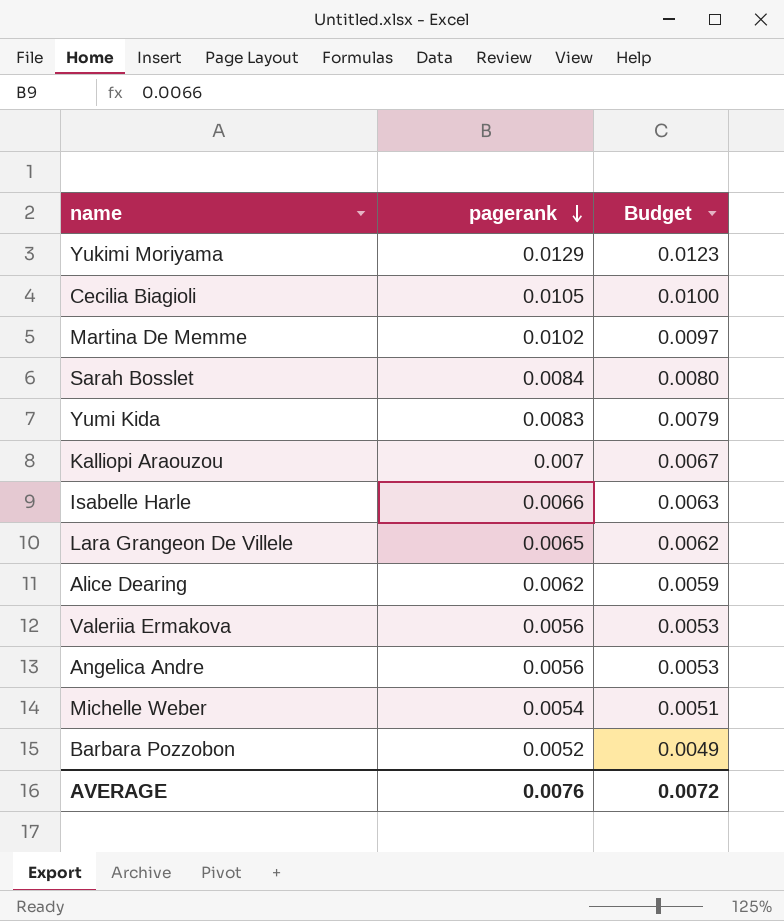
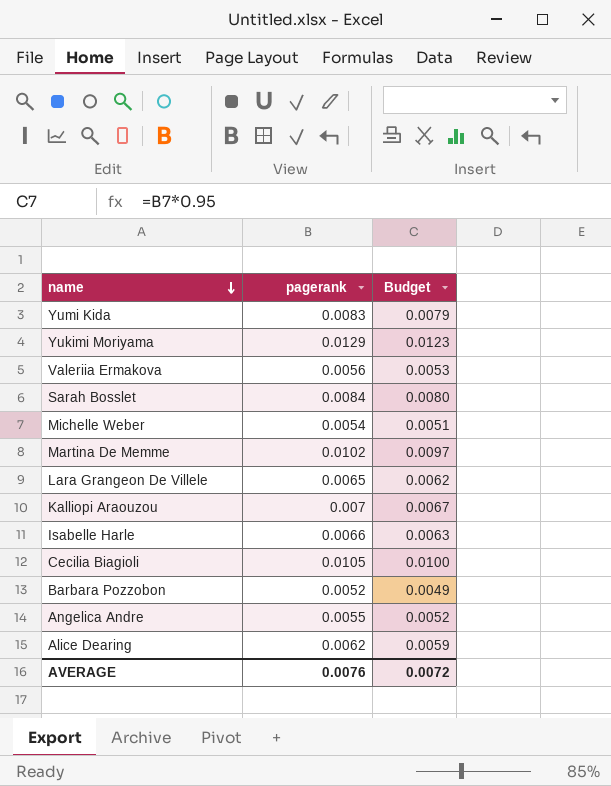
row order: pagerank descending -> name descending
Angelica Andre | pagerank: 0.0056 -> 0.0055
Angelica Andre | Budget: 0.0053 -> 0.0052

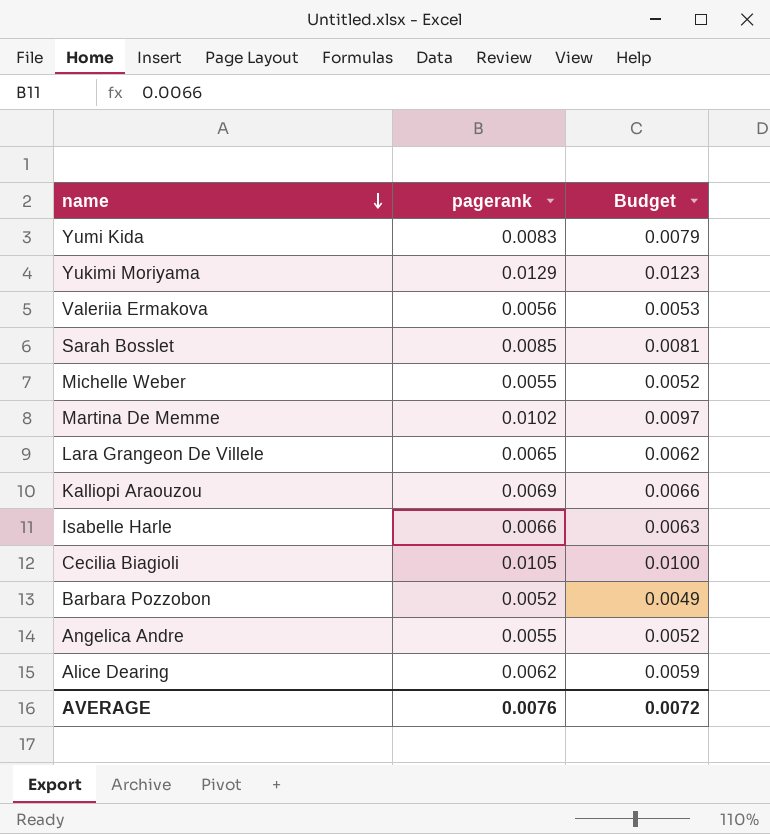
Sarah Bosslet | pagerank: 0.0084 -> 0.0085
Sarah Bosslet | Budget: 0.0080 -> 0.0081
Michelle Weber | pagerank: 0.0054 -> 0.0055
Michelle Weber | Budget: 0.0051 -> 0.0052
Kalliopi Araouzou | pagerank: 0.007 -> 0.0069
Kalliopi Araouzou | Budget: 0.0067 -> 0.0066

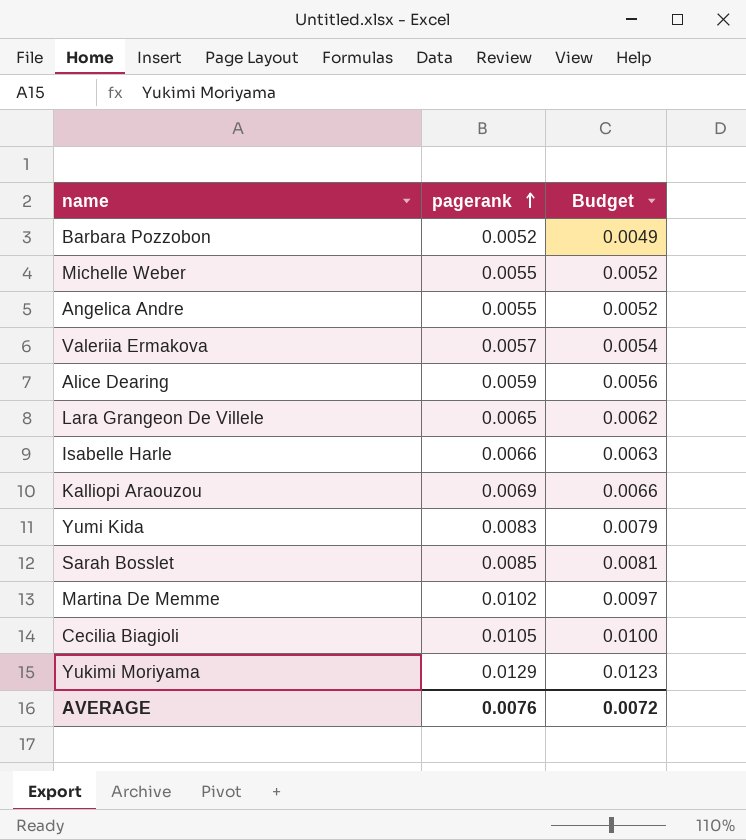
row order: name descending -> pagerank ascending
Valeriia Ermakova | pagerank: 0.0056 -> 0.0057
Valeriia Ermakova | Budget: 0.0053 -> 0.0054
Alice Dearing | pagerank: 0.0062 -> 0.0059
Alice Dearing | Budget: 0.0059 -> 0.0056

